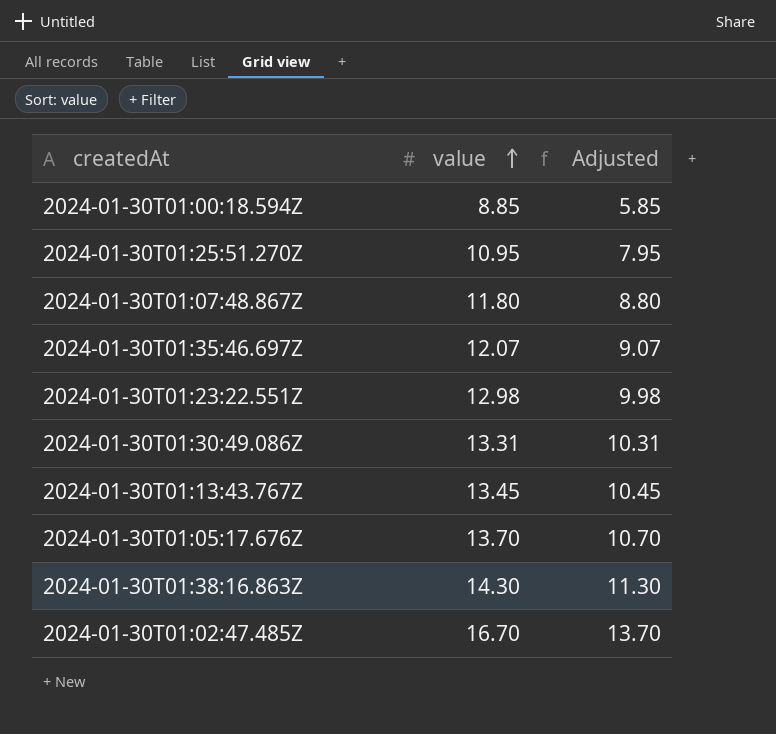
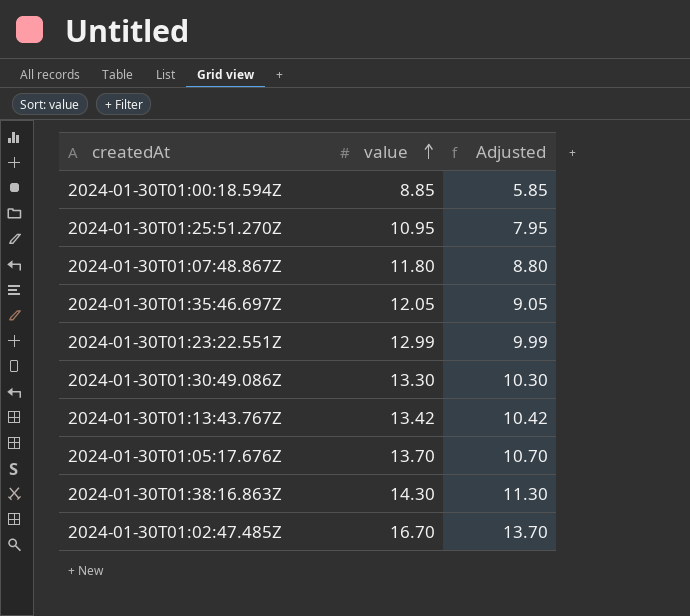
2024-01-30T01:35:46.697Z | value: 12.07 -> 12.05
2024-01-30T01:35:46.697Z | Adjusted: 9.07 -> 9.05
2024-01-30T01:23:22.551Z | value: 12.98 -> 12.99
2024-01-30T01:23:22.551Z | Adjusted: 9.98 -> 9.99
2024-01-30T01:30:49.086Z | value: 13.31 -> 13.30
2024-01-30T01:30:49.086Z | Adjusted: 10.31 -> 10.30
2024-01-30T01:13:43.767Z | value: 13.45 -> 13.42
2024-01-30T01:13:43.767Z | Adjusted: 10.45 -> 10.42

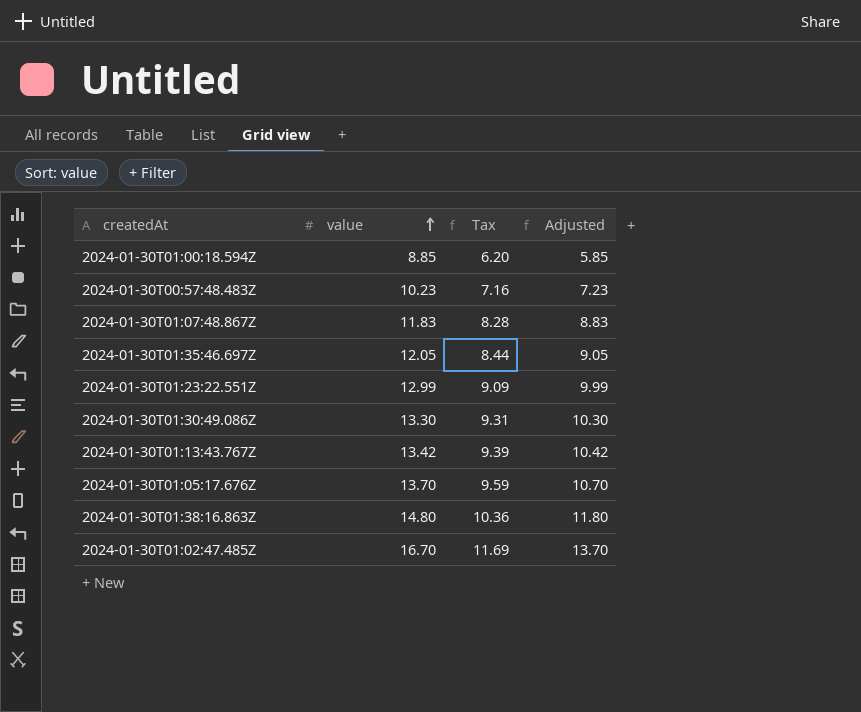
column Tax | formula: none -> [value] * 0.7
row 2024-01-30T01:25:51.270Z: 10.95 | 7.95 -> none
row 2024-01-30T00:57:48.483Z: none -> 10.23 | 7.16 | 7.23
2024-01-30T01:07:48.867Z | value: 11.80 -> 11.83
2024-01-30T01:07:48.867Z | Adjusted: 8.80 -> 8.83
2024-01-30T01:38:16.863Z | value: 14.30 -> 14.80
2024-01-30T01:38:16.863Z | Adjusted: 11.30 -> 11.80

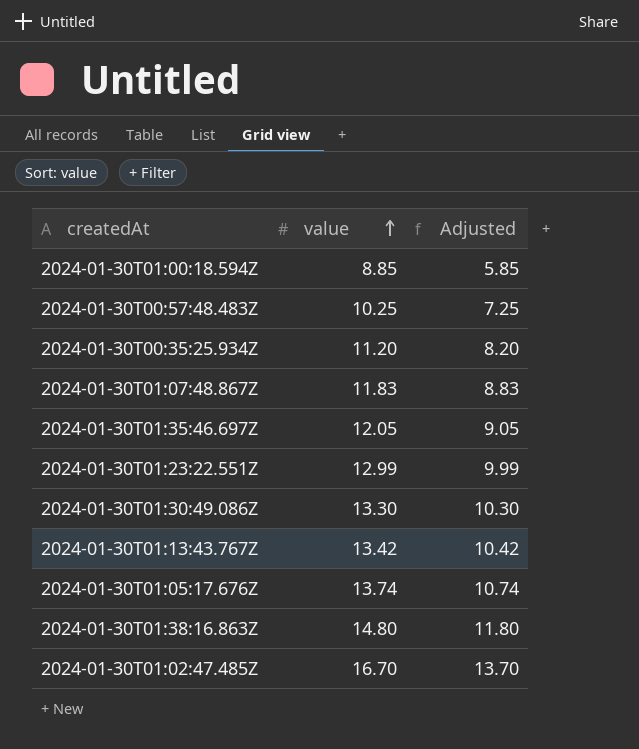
column Tax | formula: [value] * 0.7 -> none
2024-01-30T00:57:48.483Z | value: 10.23 -> 10.25
2024-01-30T00:57:48.483Z | Adjusted: 7.23 -> 7.25
row 2024-01-30T00:35:25.934Z: none -> 11.20 | 8.20
2024-01-30T01:05:17.676Z | value: 13.70 -> 13.74
2024-01-30T01:05:17.676Z | Adjusted: 10.70 -> 10.74

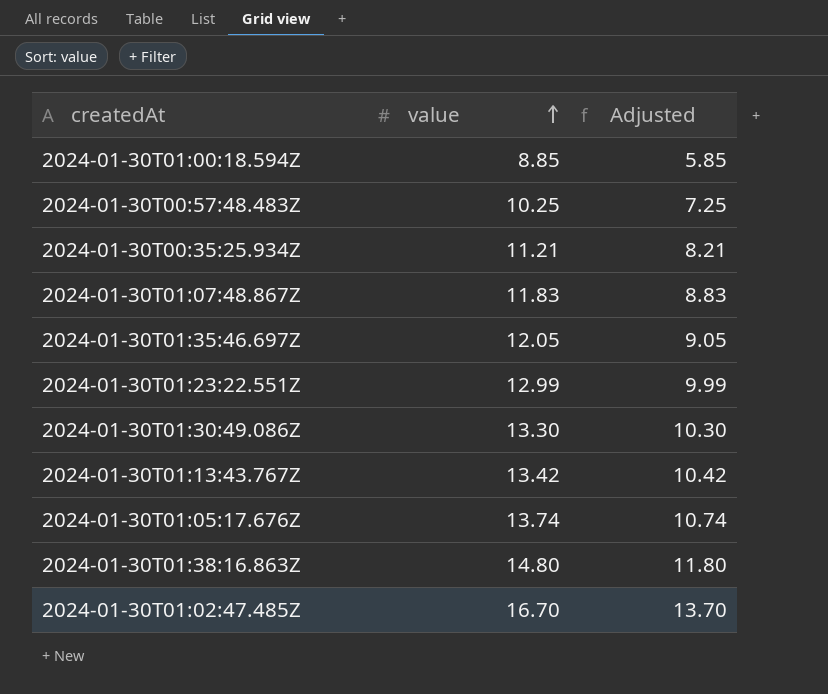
2024-01-30T00:35:25.934Z | value: 11.20 -> 11.21
2024-01-30T00:35:25.934Z | Adjusted: 8.20 -> 8.21

